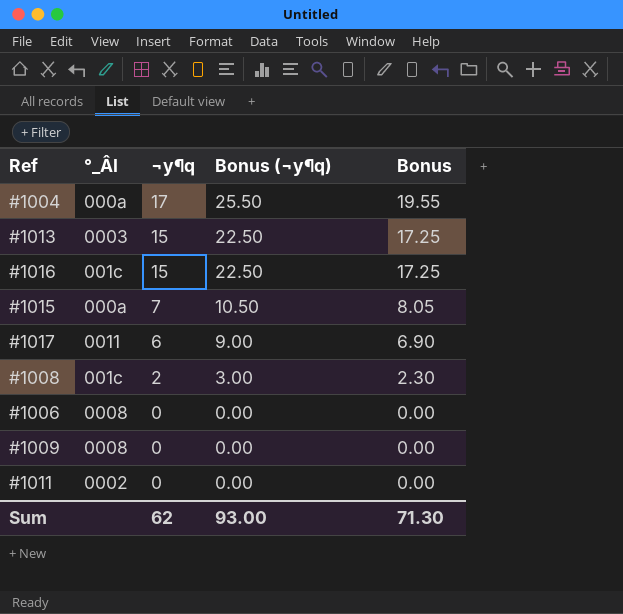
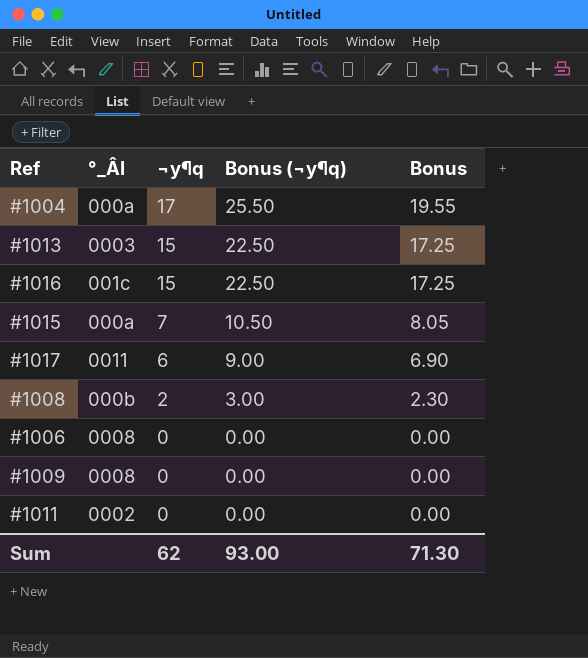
#1008 | °_ÂI: 001c -> 000b

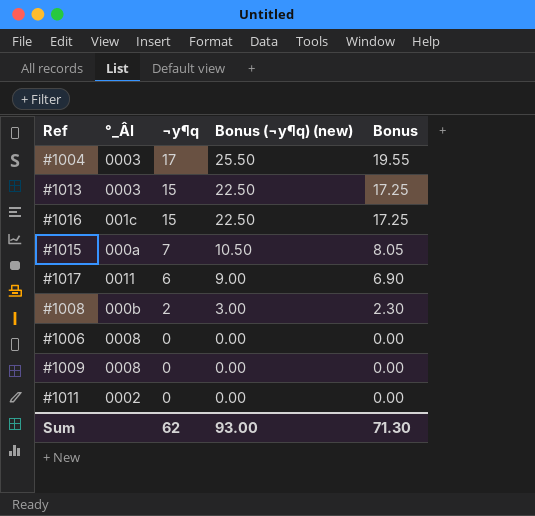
column name: Bonus (¬y¶q) -> Bonus (¬y¶q) (new)
#1004 | °_ÂI: 000a -> 0003

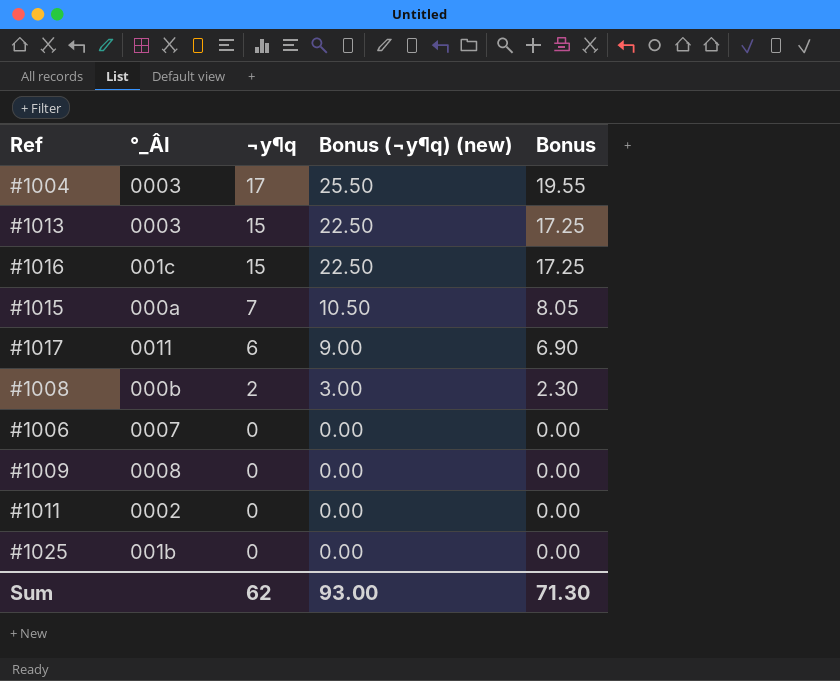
#1006 | °_ÂI: 0008 -> 0007
row #1025: none -> 001b | 0 | 0.00 | 0.00

